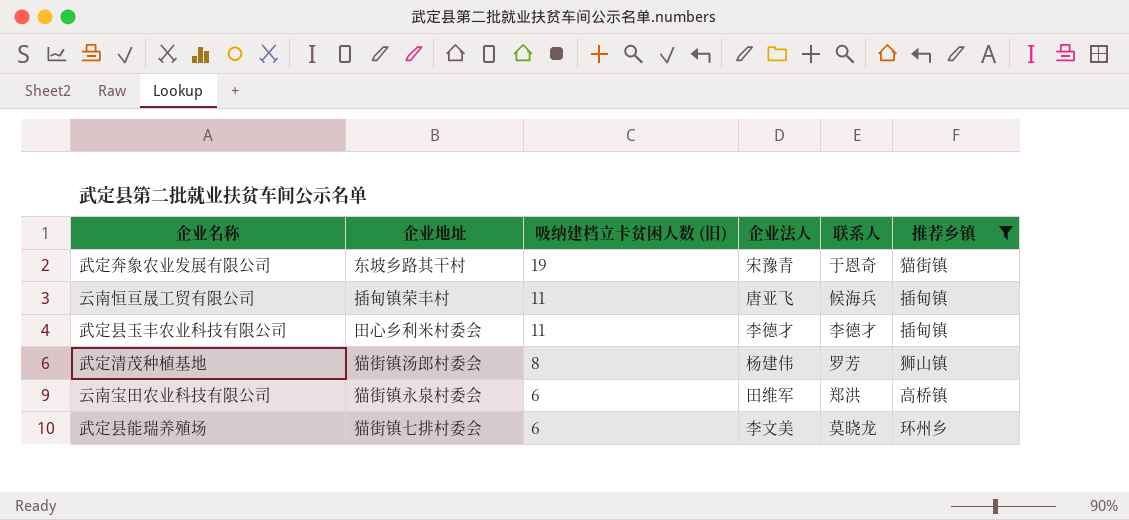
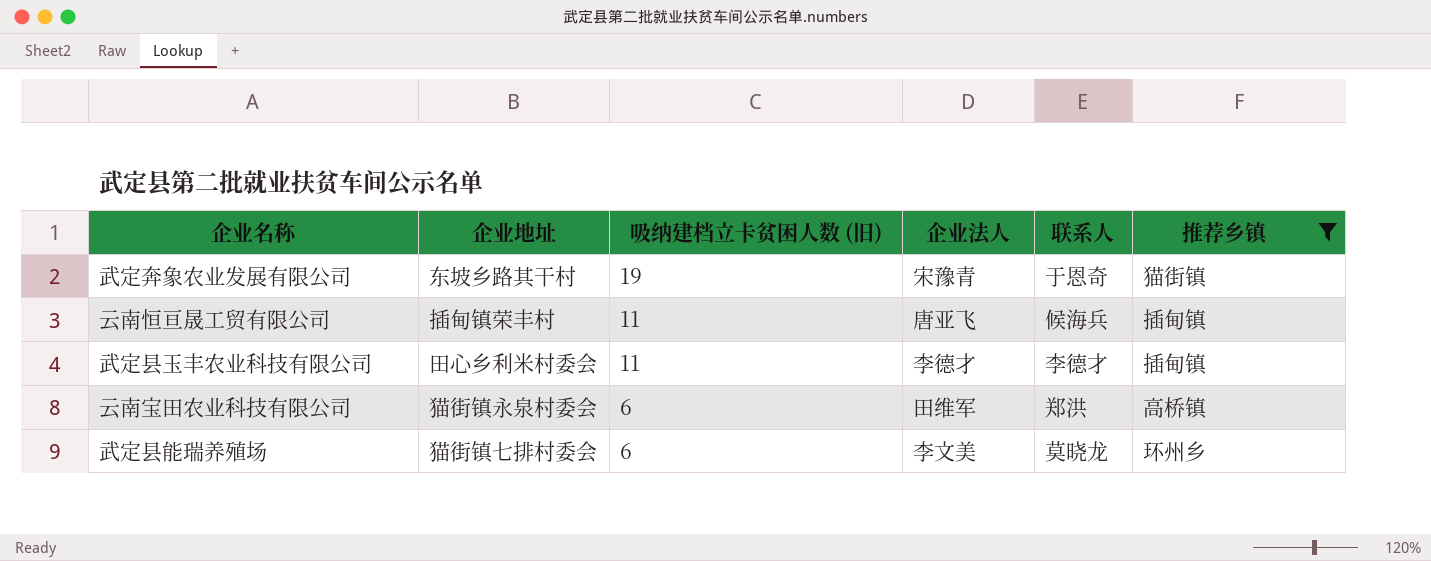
row 武定清茂种植基地: 猫街镇汤郎村委会 | 8 | 杨建伟 | 罗芳 | 狮山镇 -> none

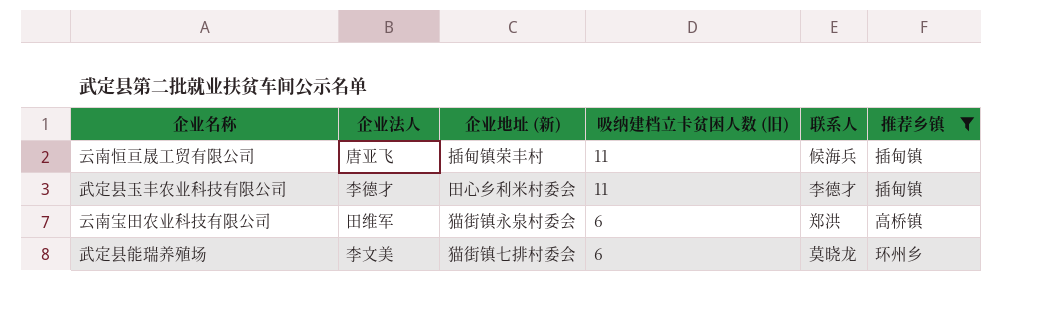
column 企业法人 | position: 4 -> 2
column name: 企业地址 -> 企业地址 (新)
row 武定奔象农业发展有限公司: 东坡乡路其干村 | 19 | 宋豫青 | 于恩奇 | 猫街镇 -> none

